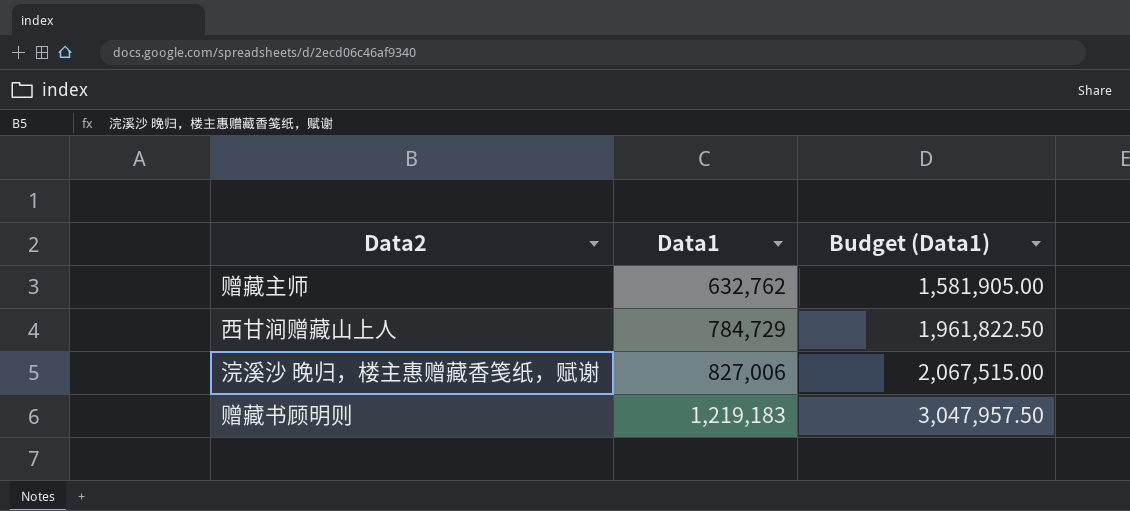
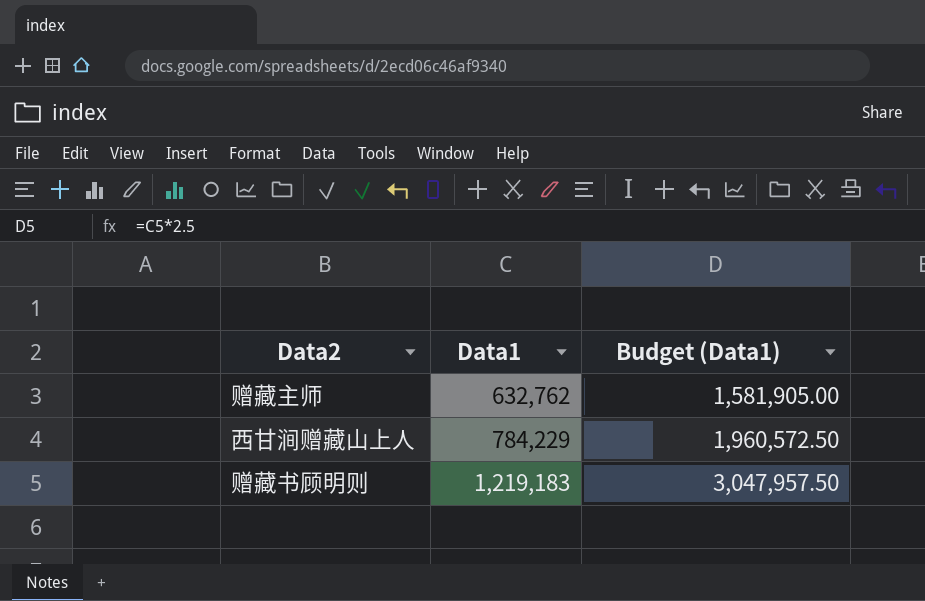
row 浣溪沙 晚归，楼主惠赠藏香笺纸，赋谢: 827,006 | 2,067,515.00 -> none
西甘涧赠藏山上人 | Data1: 784,729 -> 784,229
西甘涧赠藏山上人 | Budget (Data1): 1,961,822.50 -> 1,960,572.50

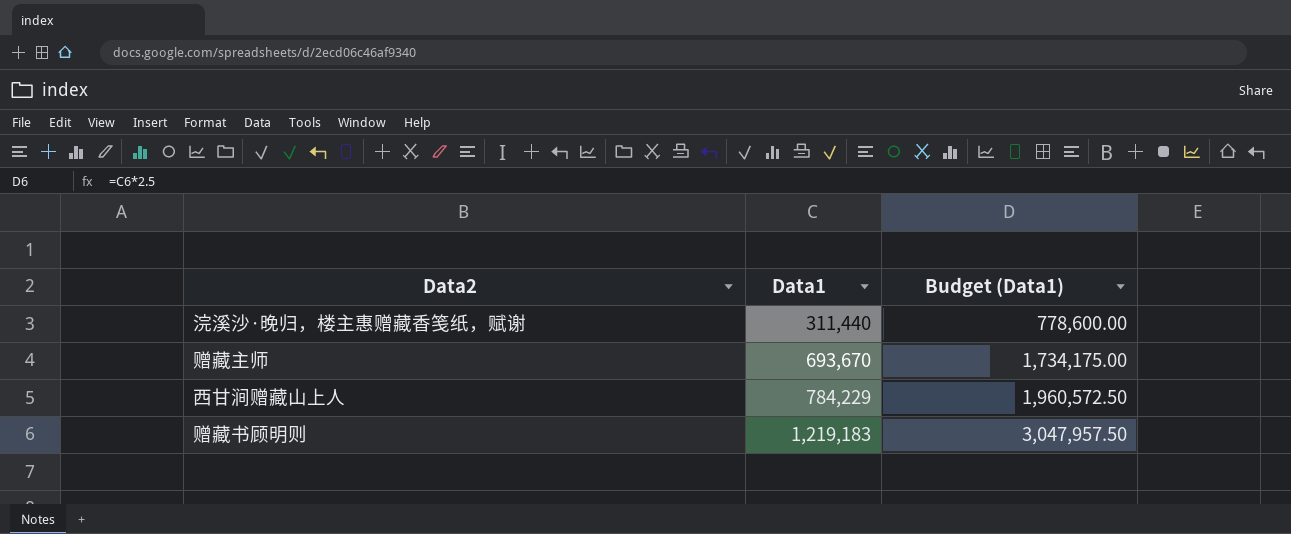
row 浣溪沙·晚归，楼主惠赠藏香笺纸，赋谢: none -> 311,440 | 778,600.00
赠藏主师 | Data1: 632,762 -> 693,670
赠藏主师 | Budget (Data1): 1,581,905.00 -> 1,734,175.00

